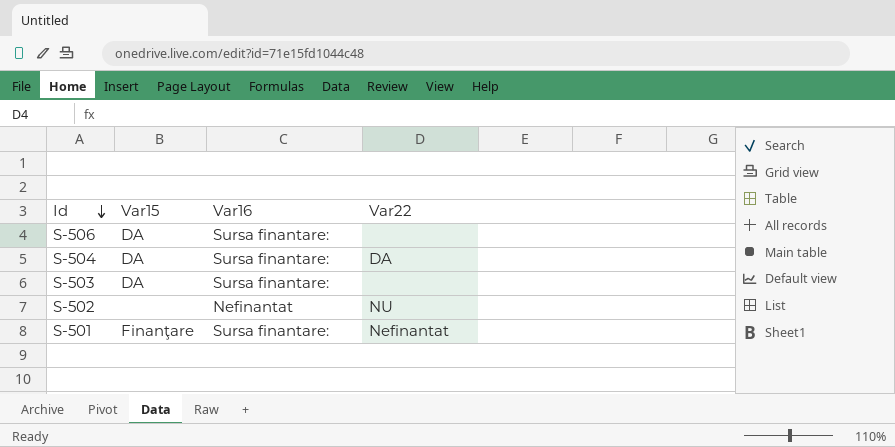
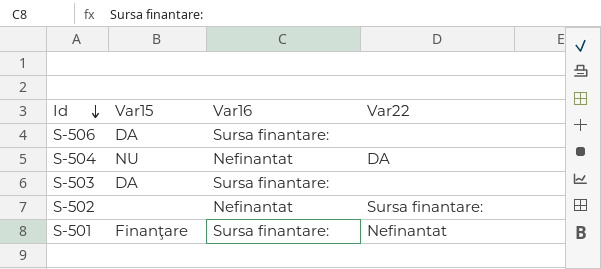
S-504 | Var15: DA -> NU
S-504 | Var16: Sursa finantare: -> Nefinantat
S-502 | Var22: NU -> Sursa finantare:

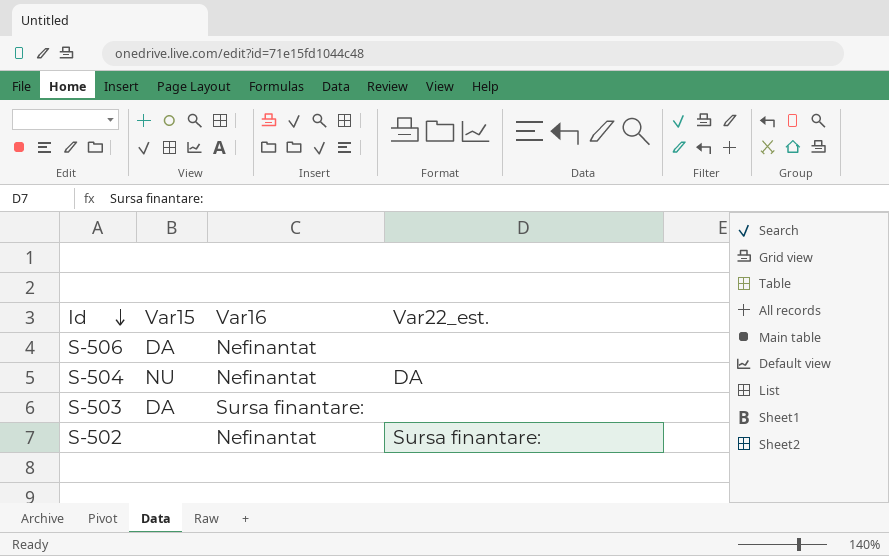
column name: Var22 -> Var22_est.
row S-501: Finanţare | Sursa finantare: | Nefinantat -> none
S-506 | Var16: Sursa finantare: -> Nefinantat

